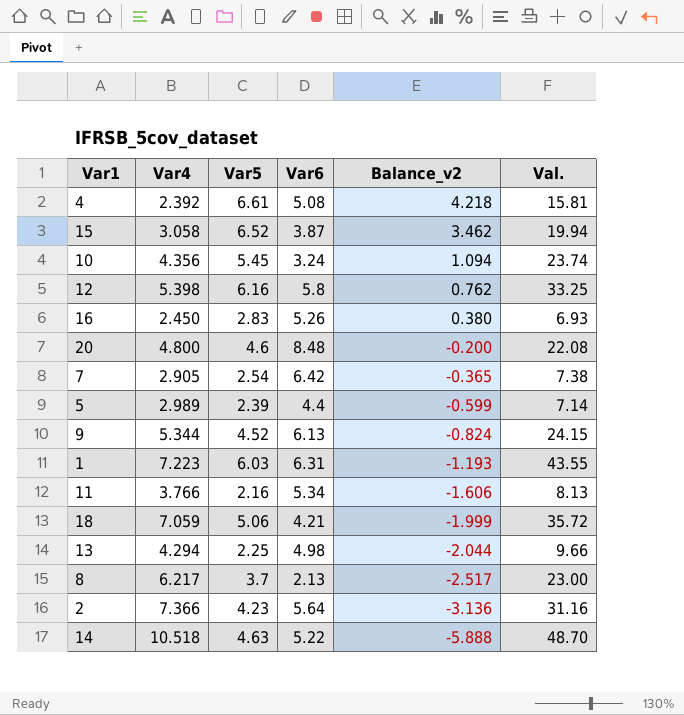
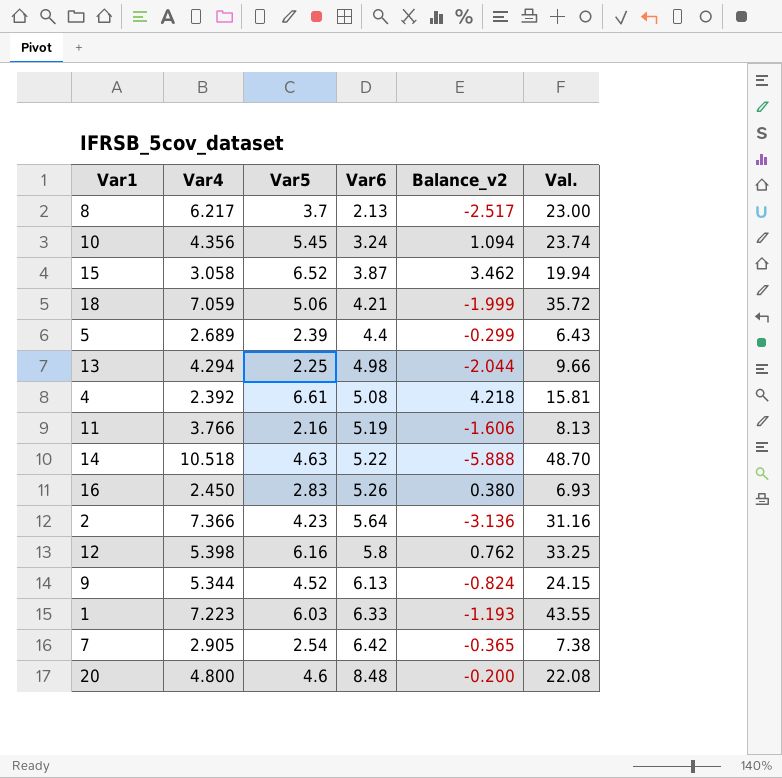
row order: Balance_v2 descending -> Var6 ascending
5 | Var4: 2.989 -> 2.689
5 | Balance_v2: -0.599 -> -0.299
5 | Val.: 7.14 -> 6.43
11 | Var6: 5.34 -> 5.19
1 | Var6: 6.31 -> 6.33

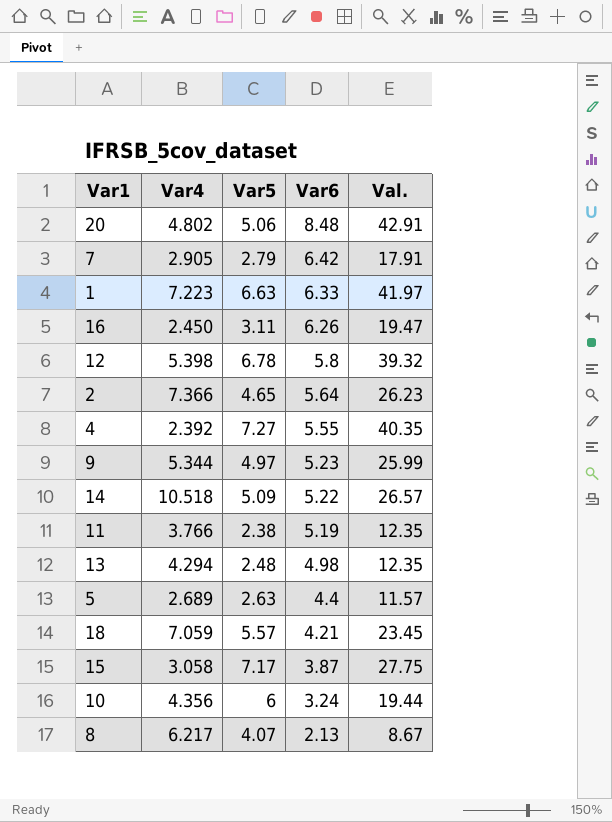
row order: Var6 ascending -> Var6 descending
column Balance_v2 | formula: [Var5] - [Var4] -> none
column Val. | formula: [Var4] * [Var5] -> [Var5] * [Var6]
20 | Var4: 4.800 -> 4.802
20 | Var5: 4.6 -> 5.06
7 | Var5: 2.54 -> 2.79
1 | Var5: 6.03 -> 6.63
16 | Var5: 2.83 -> 3.11
16 | Var6: 5.26 -> 6.26
12 | Var5: 6.16 -> 6.78
2 | Var5: 4.23 -> 4.65
4 | Var5: 6.61 -> 7.27
4 | Var6: 5.08 -> 5.55
9 | Var5: 4.52 -> 4.97
9 | Var6: 6.13 -> 5.23
14 | Var5: 4.63 -> 5.09
11 | Var5: 2.16 -> 2.38
13 | Var5: 2.25 -> 2.48
5 | Var5: 2.39 -> 2.63
18 | Var5: 5.06 -> 5.57
15 | Var5: 6.52 -> 7.17
10 | Var5: 5.45 -> 6
8 | Var5: 3.7 -> 4.07

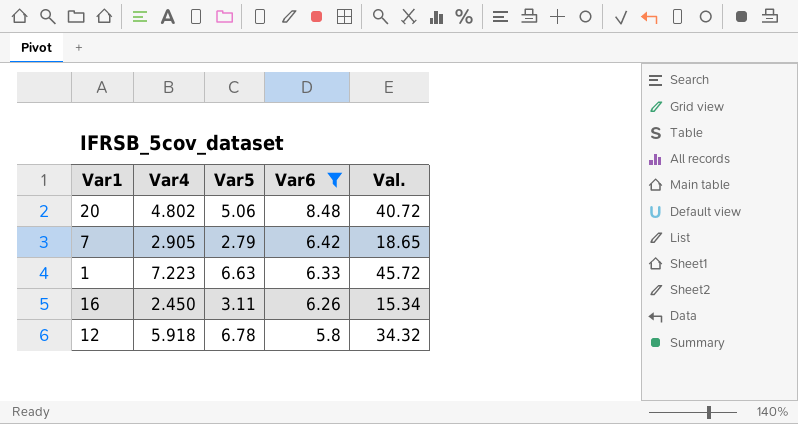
filter: none -> Var6 >= 5.8
column Val. | formula: [Var5] * [Var6] -> [Var4] * [Var6]
12 | Var4: 5.398 -> 5.918

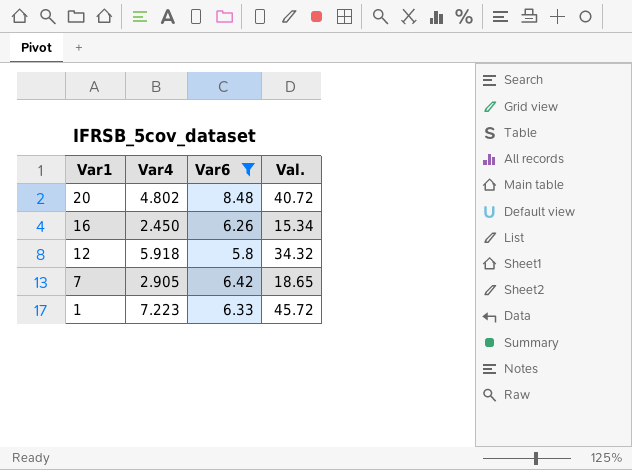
row order: Var6 descending -> Var1 descending
column Var5 | position: 3 -> none

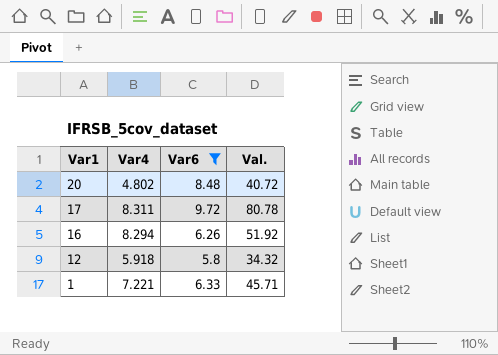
row 7: 2.905 | 6.42 | 18.65 -> none
row 17: none -> 8.311 | 9.72 | 80.78
16 | Var4: 2.450 -> 8.294
16 | Val.: 15.34 -> 51.92
1 | Var4: 7.223 -> 7.221
1 | Val.: 45.72 -> 45.71

